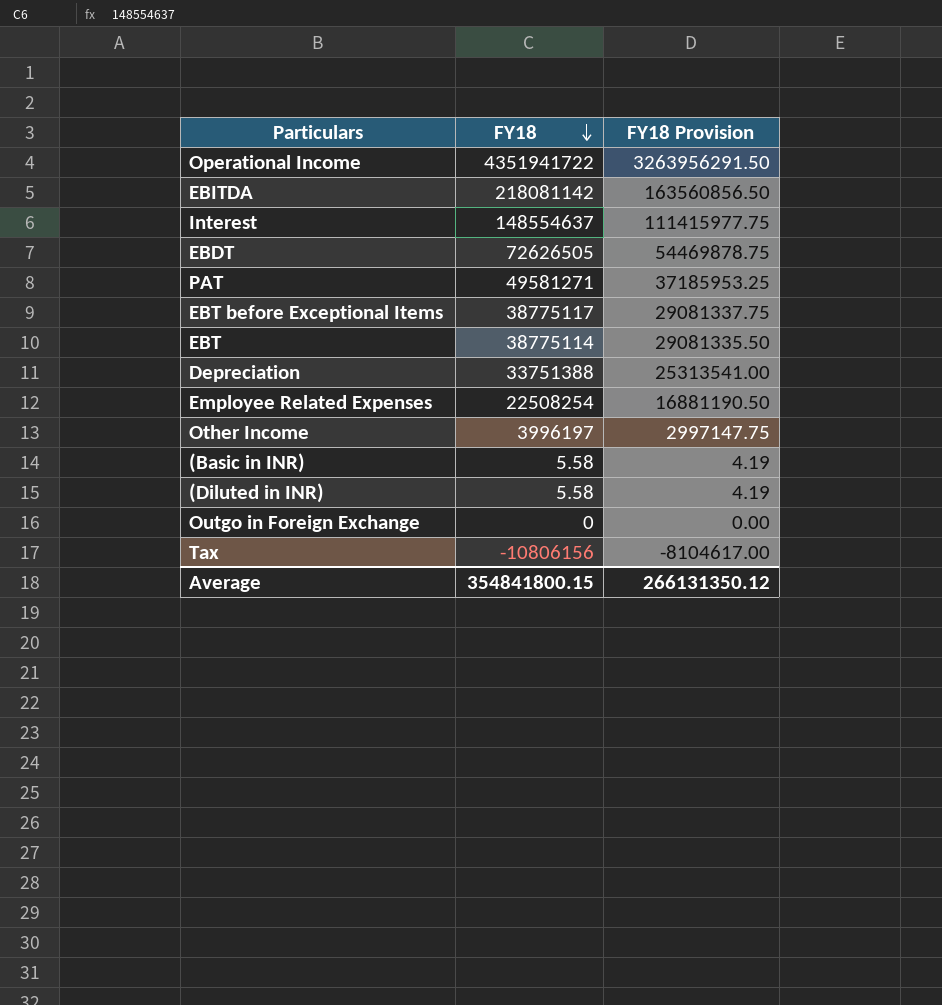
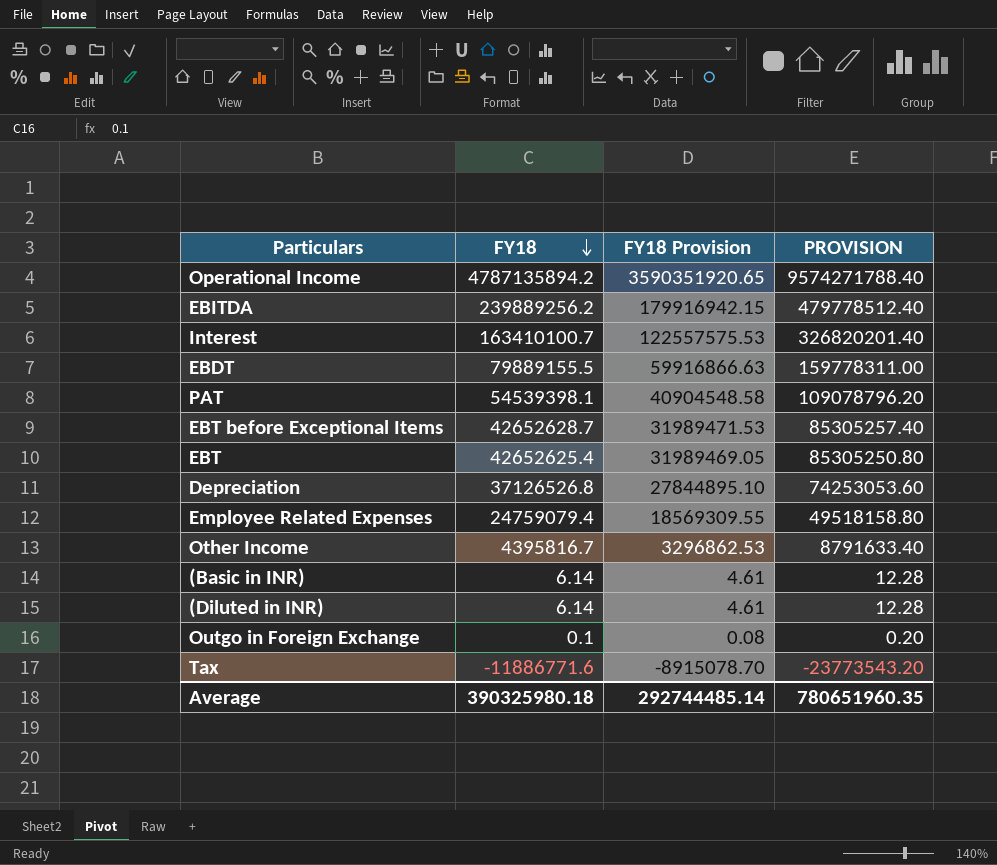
column PROVISION | formula: none -> [FY18] * 2
Operational Income | FY18: 4351941722 -> 4787135894.2
Operational Income | FY18 Provision: 3263956291.50 -> 3590351920.65
EBITDA | FY18: 218081142 -> 239889256.2
EBITDA | FY18 Provision: 163560856.50 -> 179916942.15
Interest | FY18: 148554637 -> 163410100.7
Interest | FY18 Provision: 111415977.75 -> 122557575.53
EBDT | FY18: 72626505 -> 79889155.5
EBDT | FY18 Provision: 54469878.75 -> 59916866.63
PAT | FY18: 49581271 -> 54539398.1
PAT | FY18 Provision: 37185953.25 -> 40904548.58
EBT before Exceptional Items | FY18: 38775117 -> 42652628.7
EBT before Exceptional Items | FY18 Provision: 29081337.75 -> 31989471.53
EBT | FY18: 38775114 -> 42652625.4
EBT | FY18 Provision: 29081335.50 -> 31989469.05
Depreciation | FY18: 33751388 -> 37126526.8
Depreciation | FY18 Provision: 25313541.00 -> 27844895.10
Employee Related Expenses | FY18: 22508254 -> 24759079.4
Employee Related Expenses | FY18 Provision: 16881190.50 -> 18569309.55
Other Income | FY18: 3996197 -> 4395816.7
Other Income | FY18 Provision: 2997147.75 -> 3296862.53
(Basic in INR) | FY18: 5.58 -> 6.14
(Basic in INR) | FY18 Provision: 4.19 -> 4.61
(Diluted in INR) | FY18: 5.58 -> 6.14
(Diluted in INR) | FY18 Provision: 4.19 -> 4.61
Outgo in Foreign Exchange | FY18: 0 -> 0.1
Outgo in Foreign Exchange | FY18 Provision: 0.00 -> 0.08
Tax | FY18: -10806156 -> -11886771.6
Tax | FY18 Provision: -8104617.00 -> -8915078.70
Average | FY18: 354841800.15 -> 390325980.18
Average | FY18 Provision: 266131350.12 -> 292744485.14

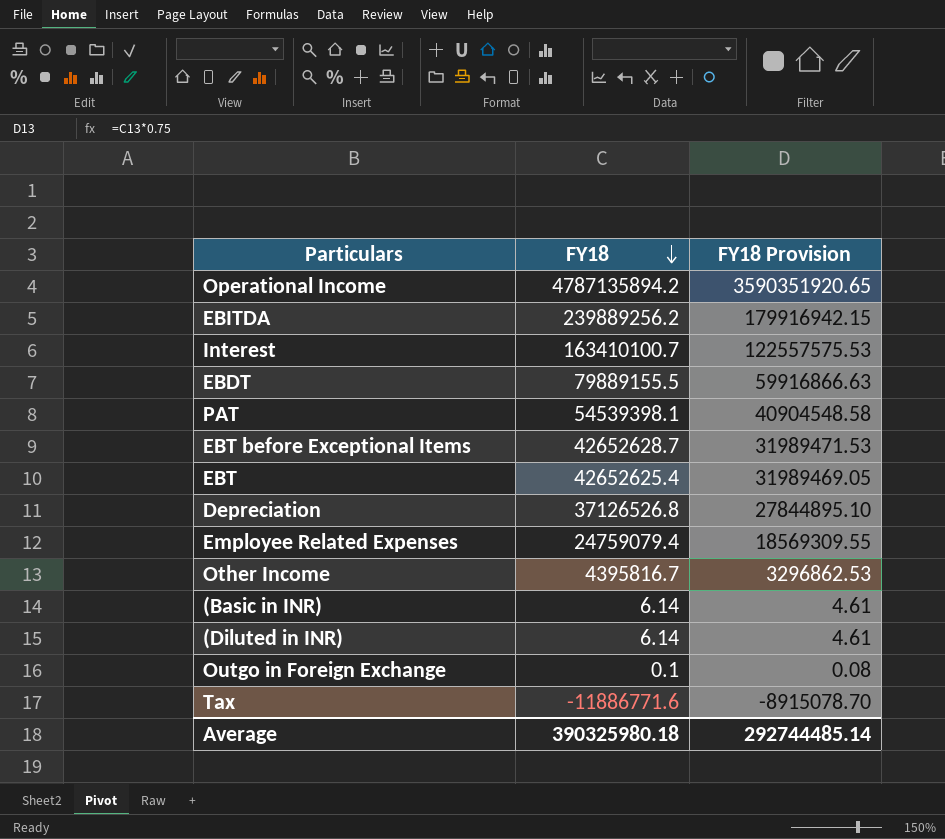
column PROVISION | formula: [FY18] * 2 -> none

